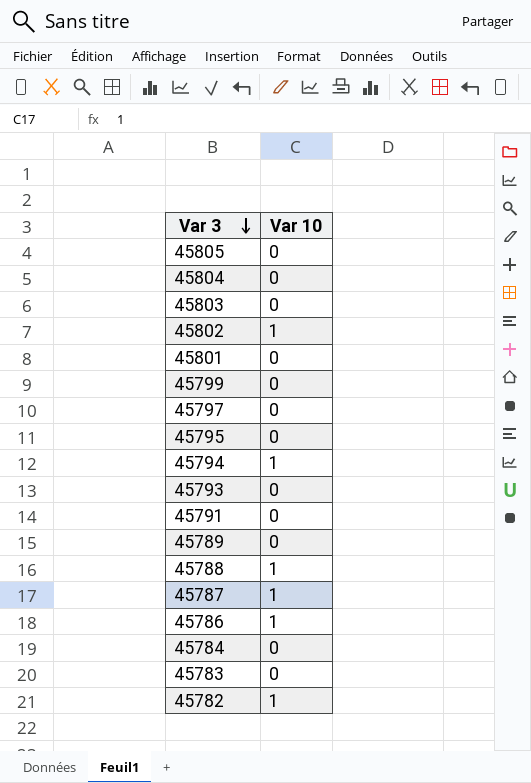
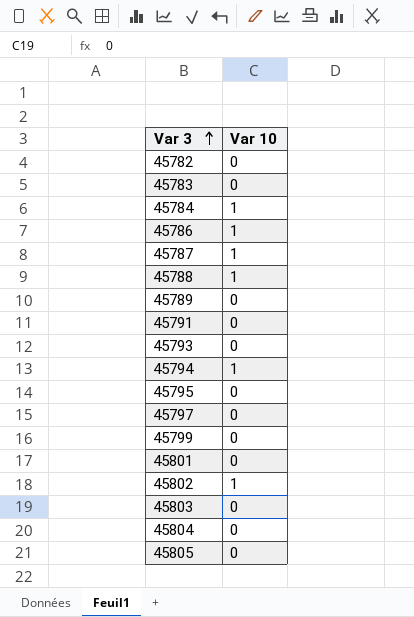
row order: Var 3 descending -> Var 3 ascending
45782 | Var 10: 1 -> 0
45784 | Var 10: 0 -> 1

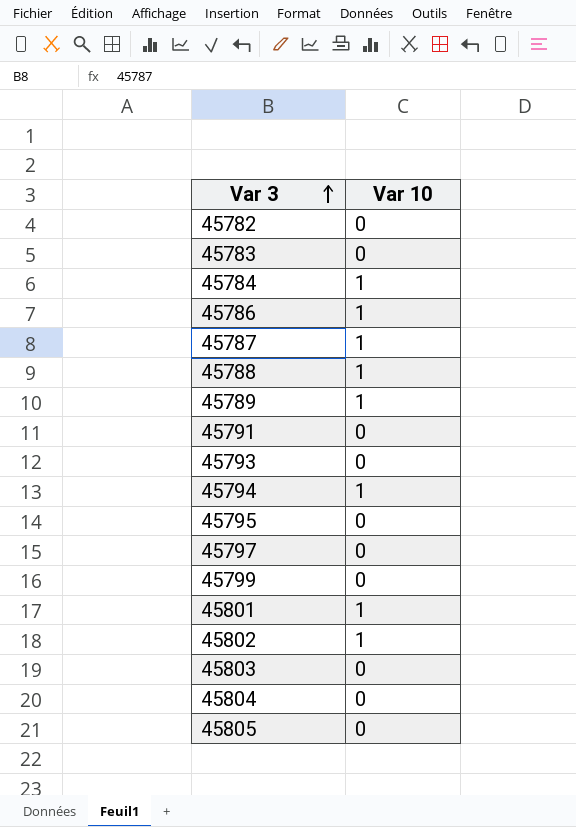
45789 | Var 10: 0 -> 1
45801 | Var 10: 0 -> 1

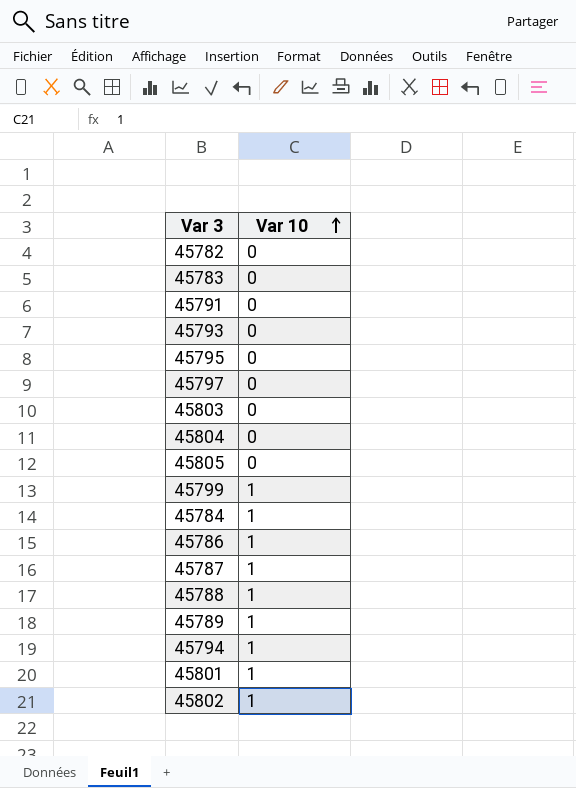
row order: Var 3 ascending -> Var 10 ascending
45799 | Var 10: 0 -> 1

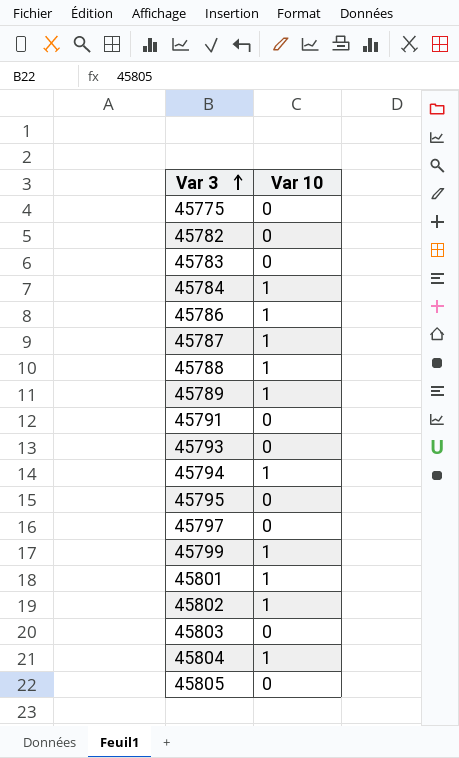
row order: Var 10 ascending -> Var 3 ascending
row 45775: none -> 0
45804 | Var 10: 0 -> 1

